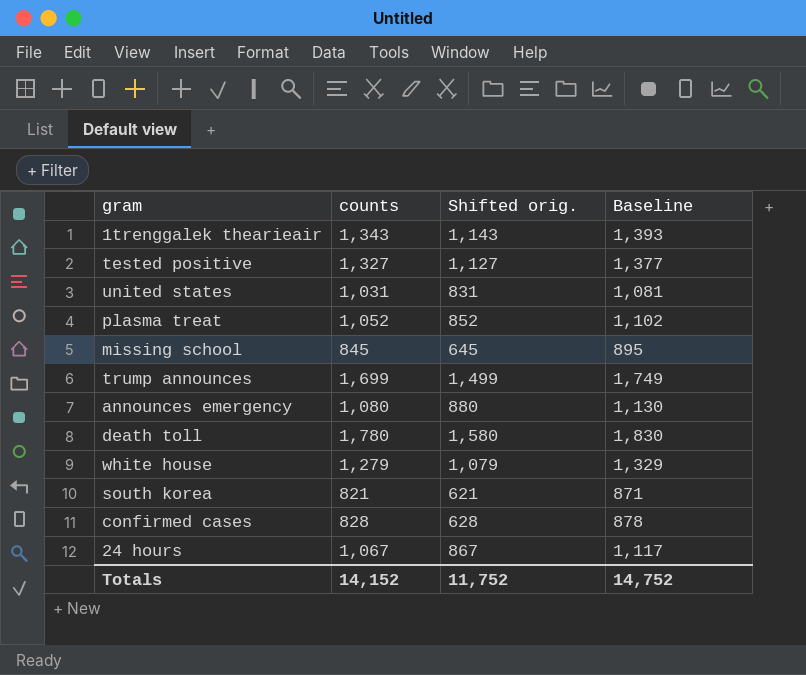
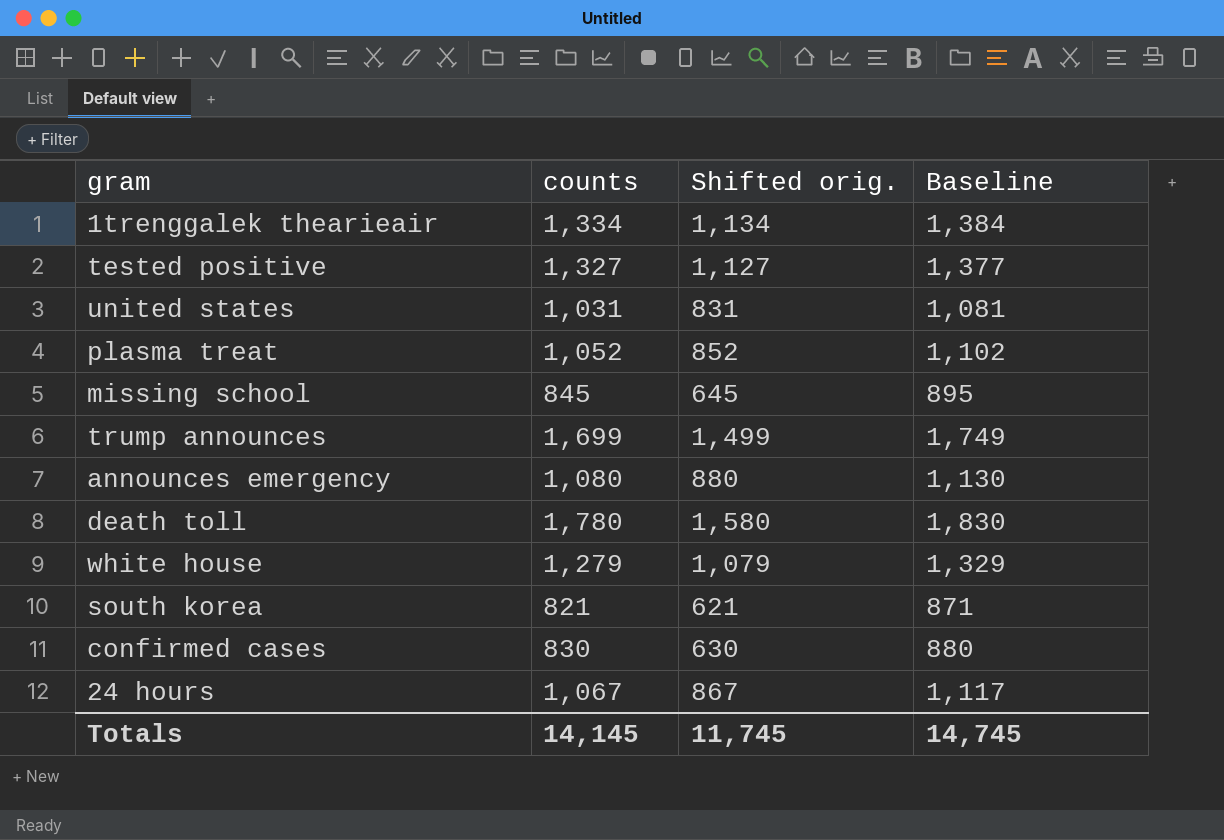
1trenggalek thearieair | counts: 1,343 -> 1,334
1trenggalek thearieair | Shifted orig.: 1,143 -> 1,134
1trenggalek thearieair | Baseline: 1,393 -> 1,384
confirmed cases | counts: 828 -> 830
confirmed cases | Shifted orig.: 628 -> 630
confirmed cases | Baseline: 878 -> 880
Totals | counts: 14,152 -> 14,145
Totals | Shifted orig.: 11,752 -> 11,745
Totals | Baseline: 14,752 -> 14,745

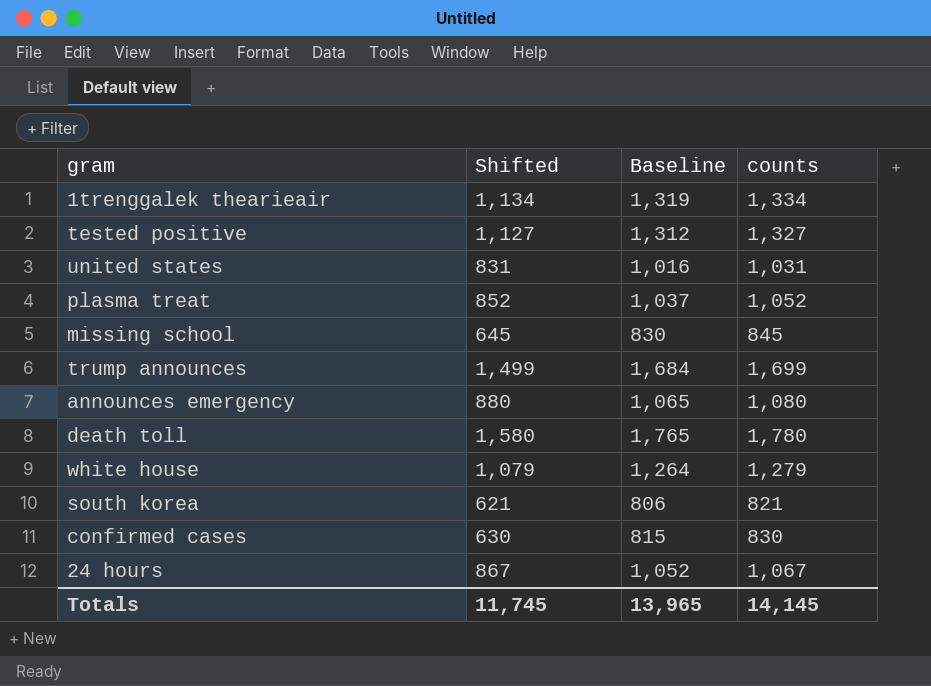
column name: Shifted orig. -> Shifted
column Baseline | formula: [counts] + 50 -> [counts] - 15
column counts | position: 2 -> 4
Totals | Baseline: 14,745 -> 13,965

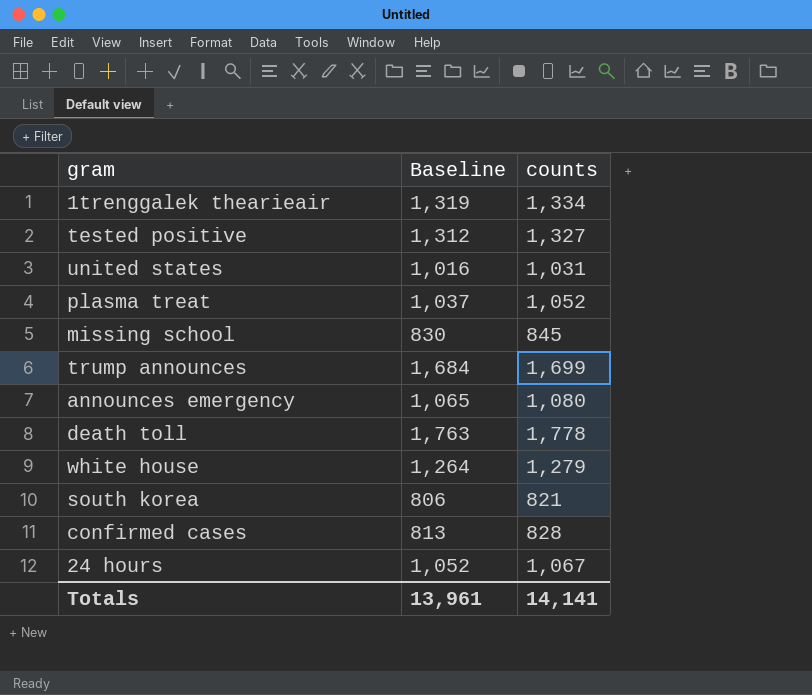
column Shifted | formula: [counts] - 200 -> none
death toll | Baseline: 1,765 -> 1,763
death toll | counts: 1,780 -> 1,778
confirmed cases | Baseline: 815 -> 813
confirmed cases | counts: 830 -> 828
Totals | Baseline: 13,965 -> 13,961
Totals | counts: 14,145 -> 14,141

